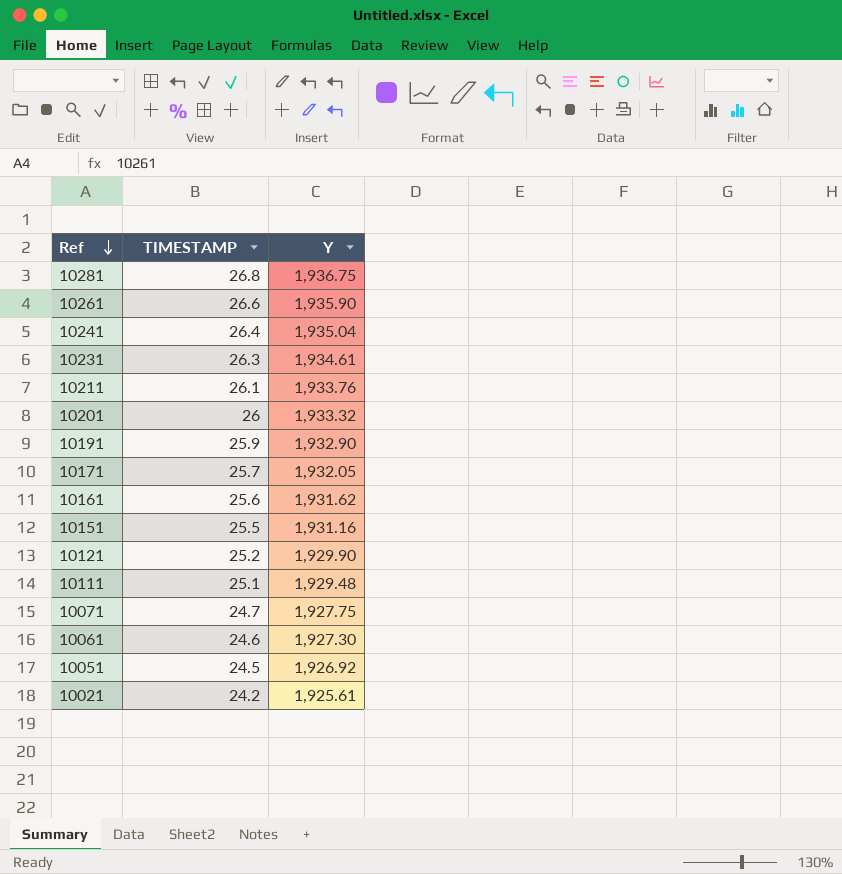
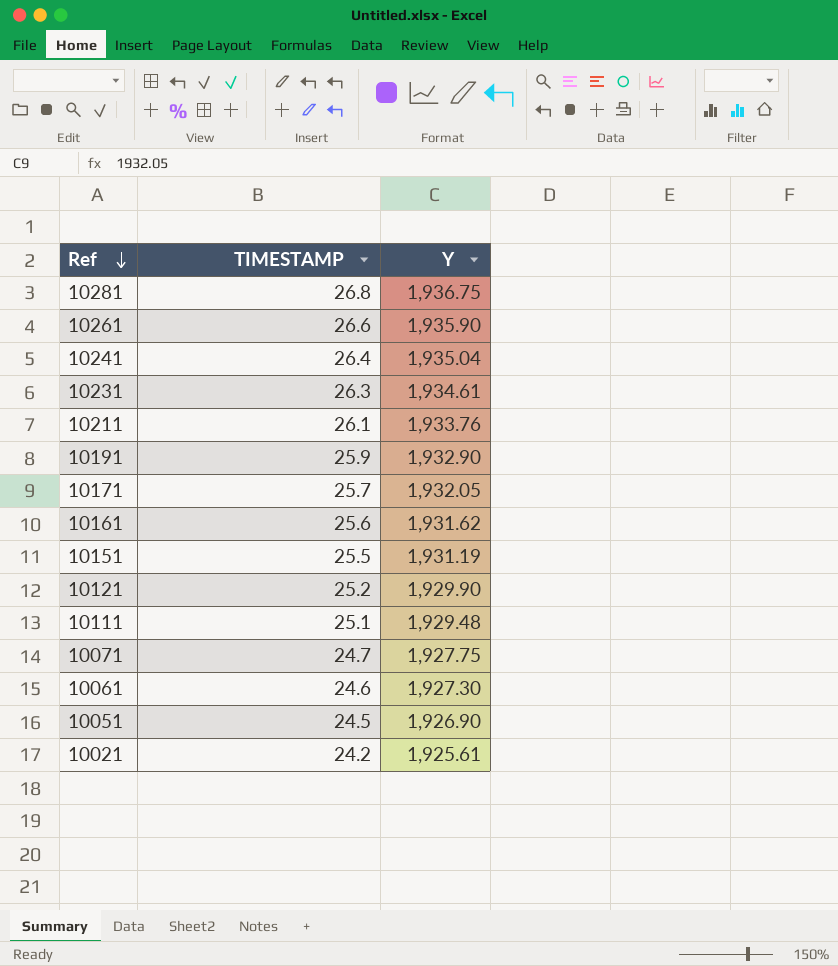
row 10201: 26 | 1,933.32 -> none
10151 | Y: 1,931.16 -> 1,931.19
10051 | Y: 1,926.92 -> 1,926.90

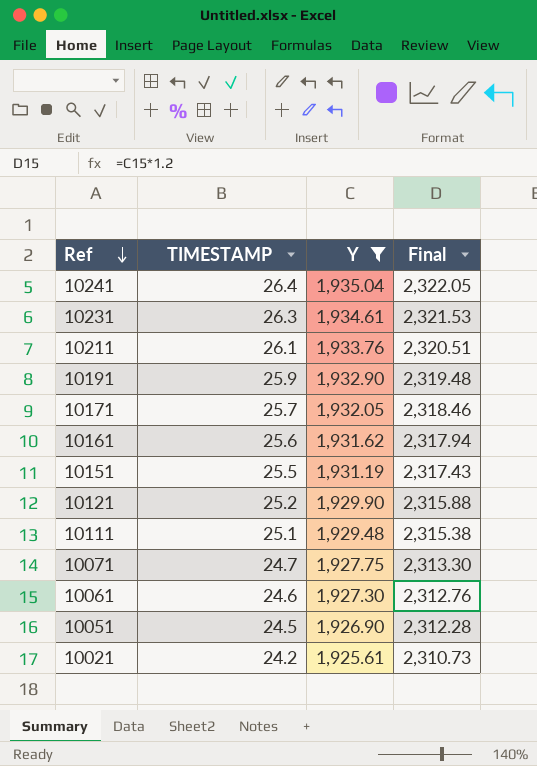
filter: none -> Y <= 1,935.04
column Final | formula: none -> [Y] * 1.2

